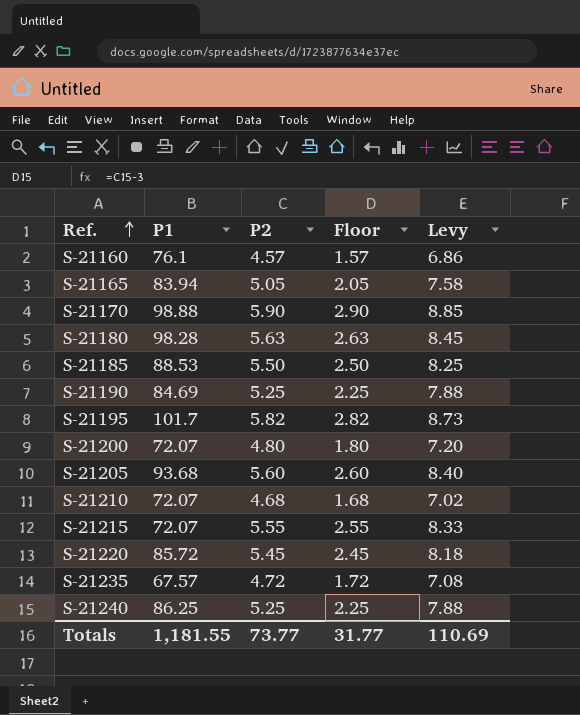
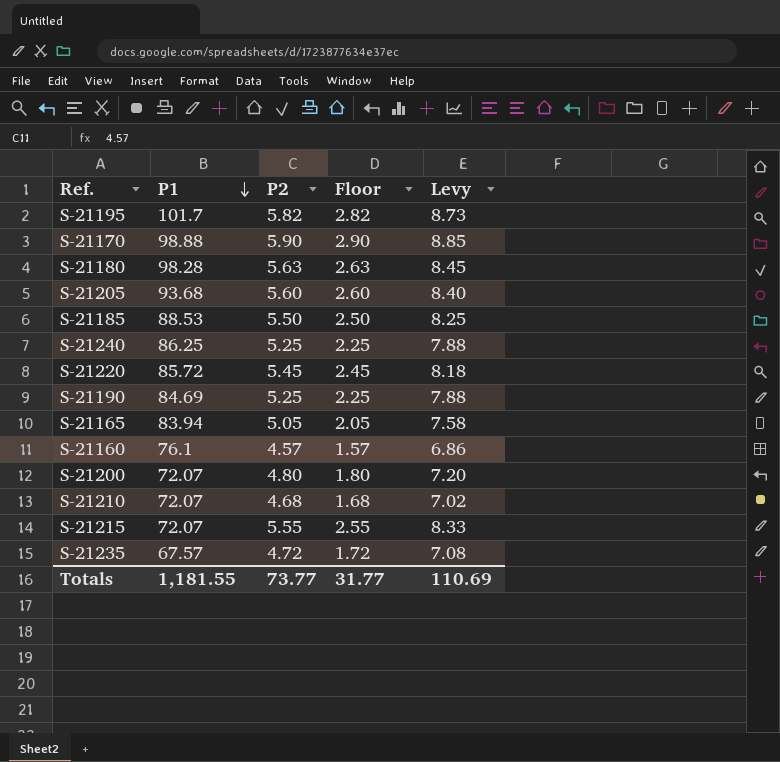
row order: Ref. ascending -> P1 descending

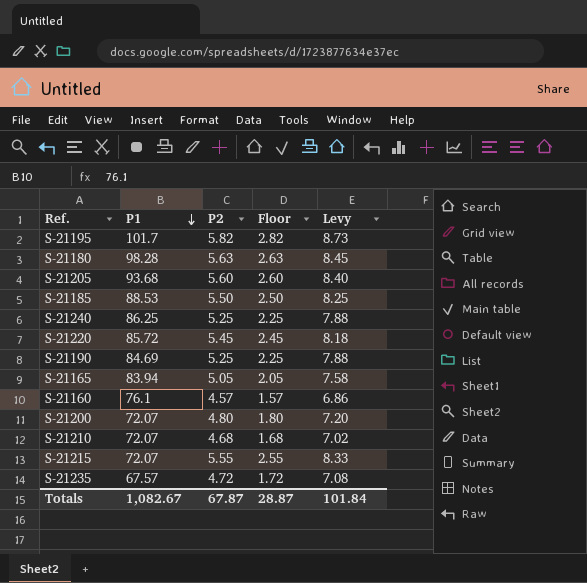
row S-21170: 98.88 | 5.90 | 2.90 | 8.85 -> none
Totals | P1: 1,181.55 -> 1,082.67
Totals | P2: 73.77 -> 67.87
Totals | Floor: 31.77 -> 28.87
Totals | Levy: 110.69 -> 101.84

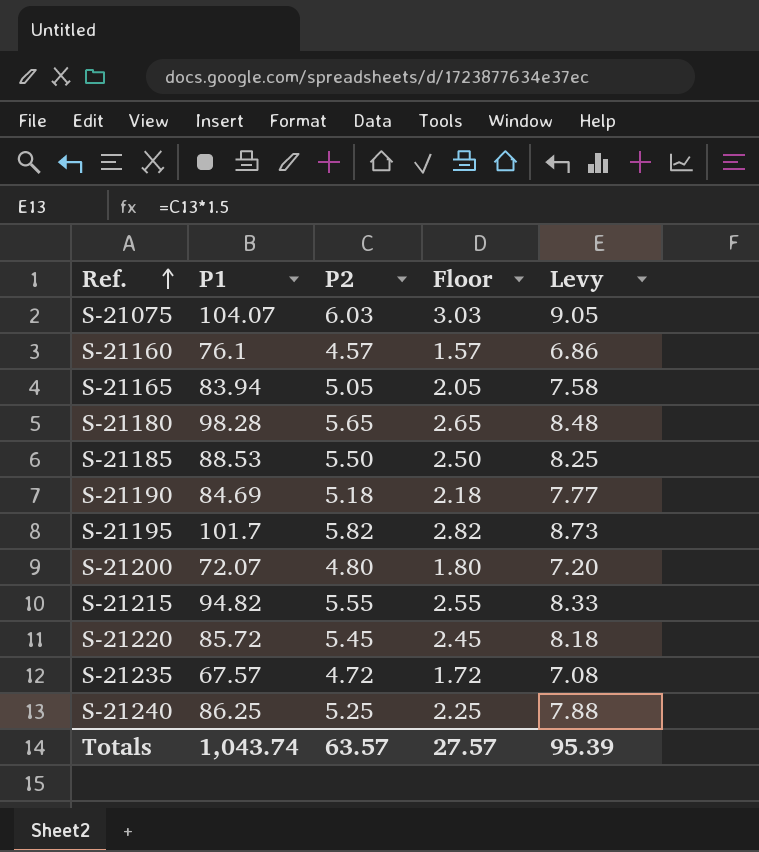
row order: P1 descending -> Ref. ascending
row S-21205: 93.68 | 5.60 | 2.60 | 8.40 -> none
row S-21210: 72.07 | 4.68 | 1.68 | 7.02 -> none
row S-21075: none -> 104.07 | 6.03 | 3.03 | 9.05
S-21180 | P2: 5.63 -> 5.65
S-21180 | Floor: 2.63 -> 2.65
S-21180 | Levy: 8.45 -> 8.48
S-21190 | P2: 5.25 -> 5.18
S-21190 | Floor: 2.25 -> 2.18
S-21190 | Levy: 7.88 -> 7.77
S-21215 | P1: 72.07 -> 94.82
Totals | P1: 1,082.67 -> 1,043.74
Totals | P2: 67.87 -> 63.57
Totals | Floor: 28.87 -> 27.57
Totals | Levy: 101.84 -> 95.39

